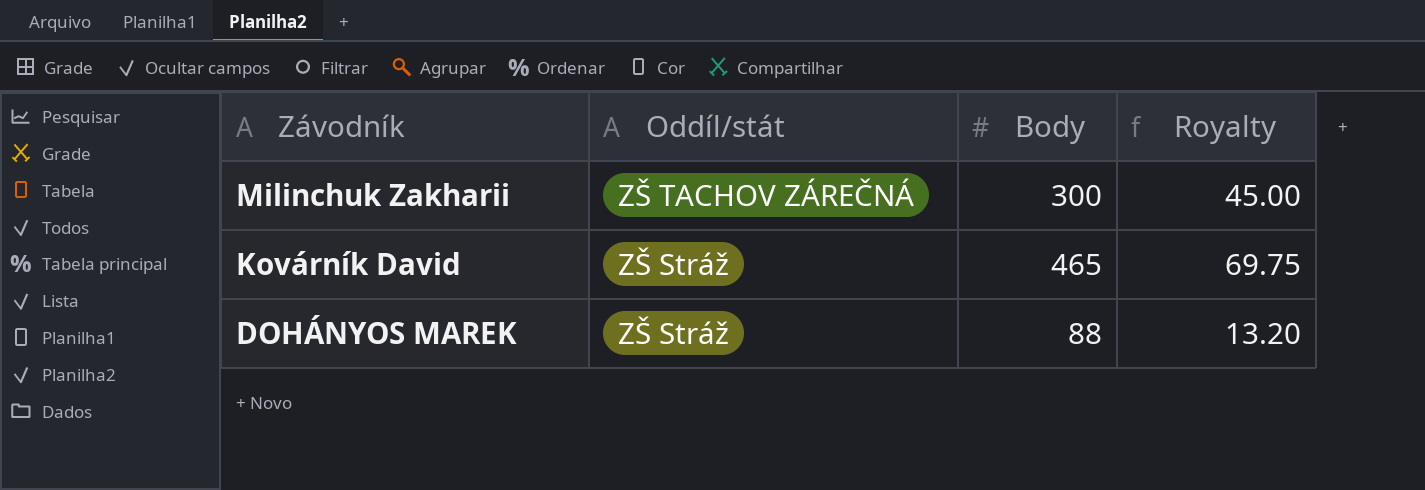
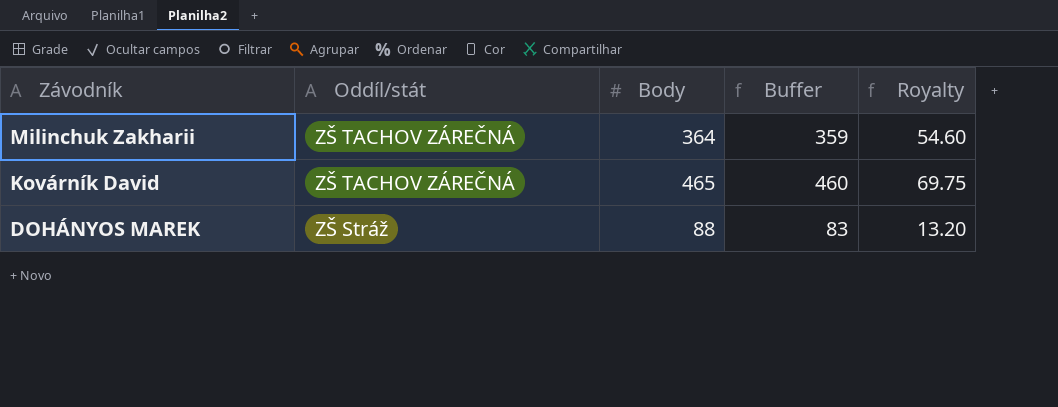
column Buffer | formula: none -> [Body] - 5
Milinchuk Zakharii | Body: 300 -> 364
Milinchuk Zakharii | Royalty: 45.00 -> 54.60
Kovárník David | Oddíl/stát: ZŠ Stráž -> ZŠ TACHOV ZÁREČNÁ

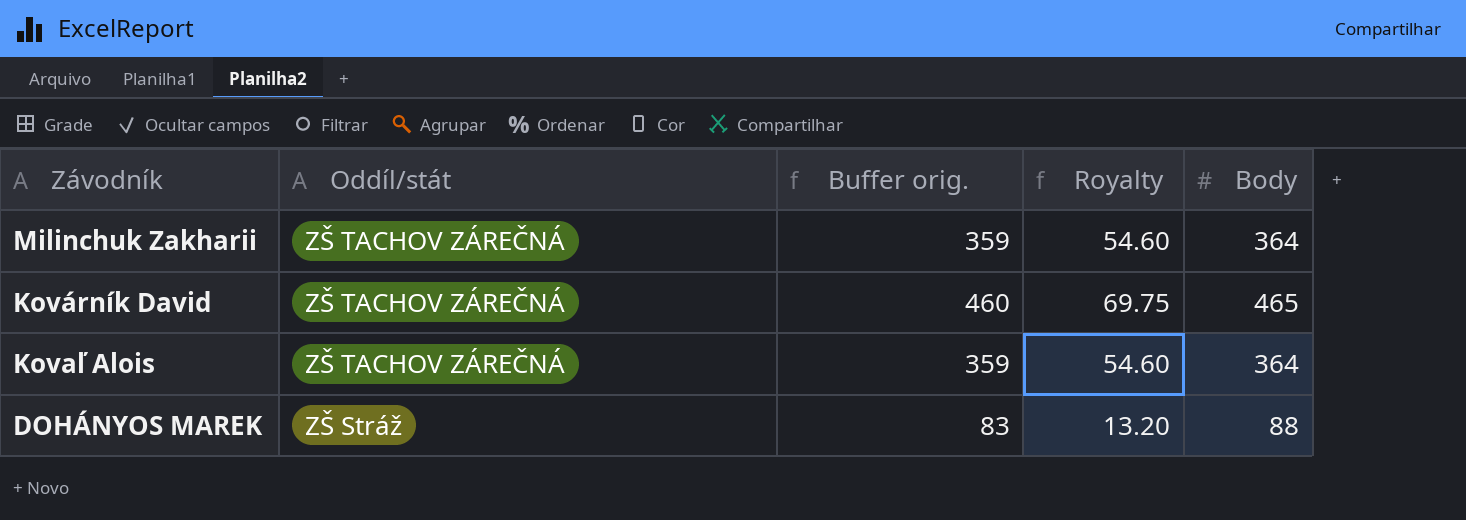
column name: Buffer -> Buffer orig.
column Body | position: 3 -> 5
row Kovaľ Alois: none -> ZŠ TACHOV ZÁREČNÁ | 359 | 54.60 | 364

